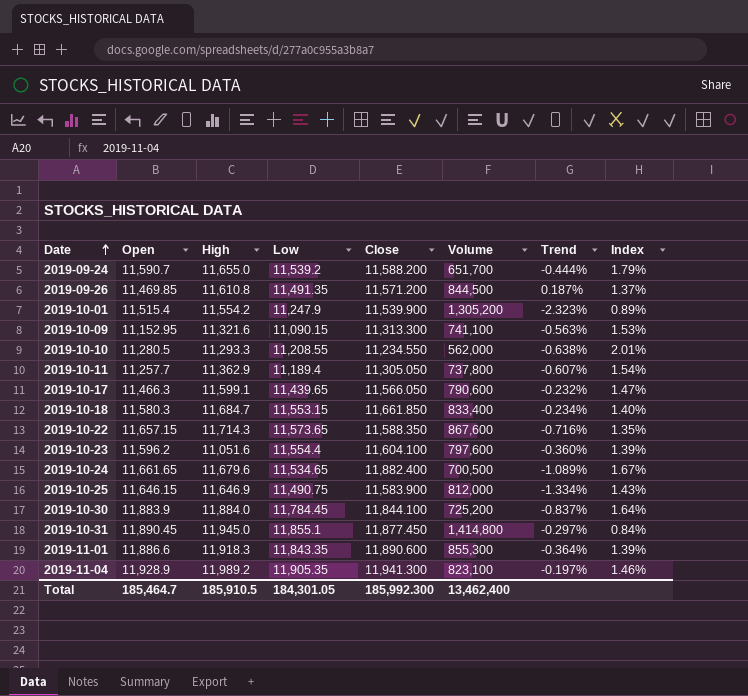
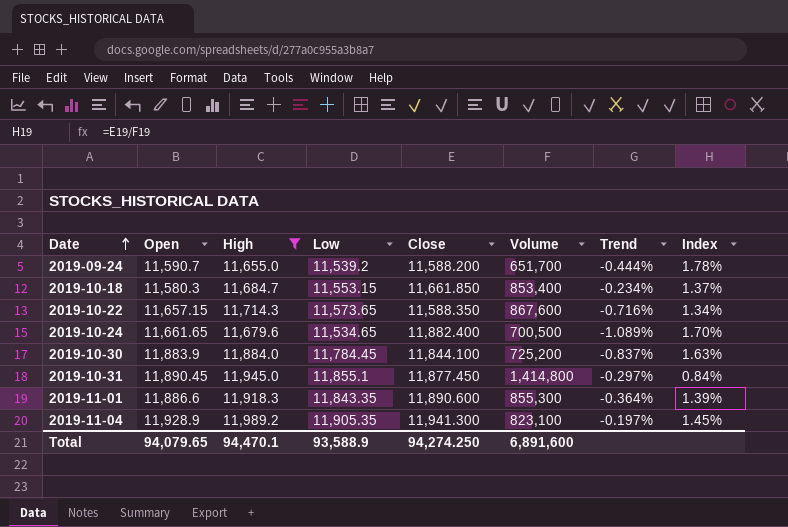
filter: none -> High >= 11,655.0
column Index | formula: [High] / [Volume] -> [Close] / [Volume]
2019-10-18 | Volume: 833,400 -> 853,400
Total | Open: 185,464.7 -> 94,079.65
Total | High: 185,910.5 -> 94,470.1
Total | Low: 184,301.05 -> 93,588.9
Total | Close: 185,992.300 -> 94,274.250
Total | Volume: 13,462,400 -> 6,891,600

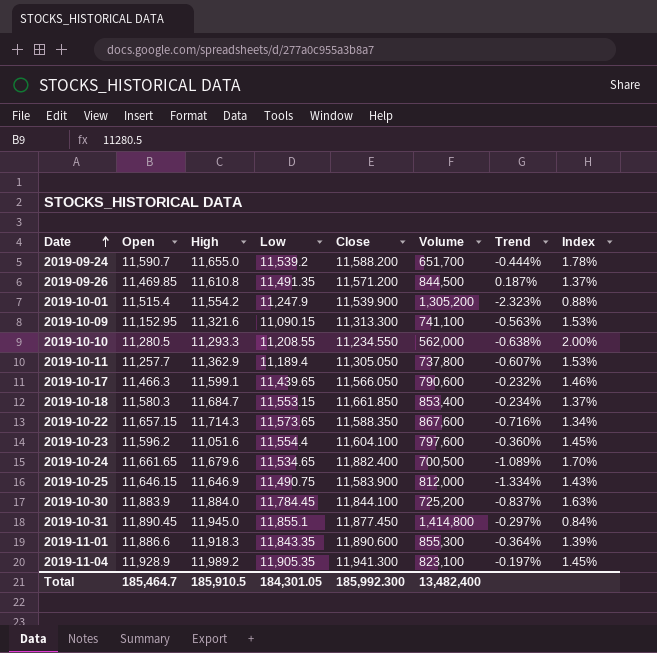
filter: High >= 11,655.0 -> none
Total | Open: 94,079.65 -> 185,464.7
Total | High: 94,470.1 -> 185,910.5
Total | Low: 93,588.9 -> 184,301.05
Total | Close: 94,274.250 -> 185,992.300
Total | Volume: 6,891,600 -> 13,482,400

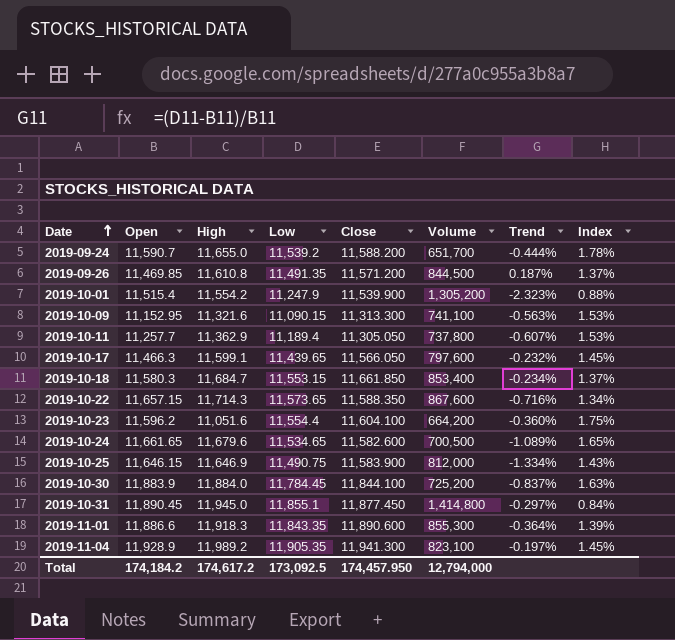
row 2019-10-10: 11,280.5 | 11,293.3 | 11,208.55 | 11,234.550 | 562,000 | -0.638% | 2.00% -> none
2019-10-17 | Volume: 790,600 -> 797,600
2019-10-17 | Index: 1.46% -> 1.45%
2019-10-23 | Volume: 797,600 -> 664,200
2019-10-23 | Index: 1.45% -> 1.75%
2019-10-24 | Close: 11,882.400 -> 11,582.600
2019-10-24 | Index: 1.70% -> 1.65%
Total | Open: 185,464.7 -> 174,184.2
Total | High: 185,910.5 -> 174,617.2
Total | Low: 184,301.05 -> 173,092.5
Total | Close: 185,992.300 -> 174,457.950
Total | Volume: 13,482,400 -> 12,794,000

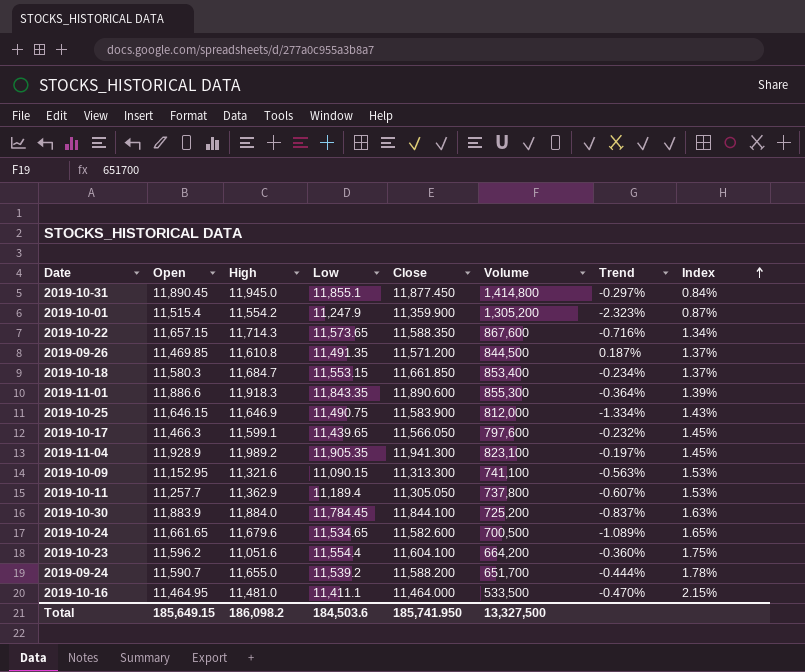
row order: Date ascending -> Index ascending
2019-10-01 | Close: 11,539.900 -> 11,359.900
2019-10-01 | Index: 0.88% -> 0.87%
row 2019-10-16: none -> 11,464.95 | 11,481.0 | 11,411.1 | 11,464.000 | 533,500 | -0.470% | 2.15%
Total | Open: 174,184.2 -> 185,649.15
Total | High: 174,617.2 -> 186,098.2
Total | Low: 173,092.5 -> 184,503.6
Total | Close: 174,457.950 -> 185,741.950
Total | Volume: 12,794,000 -> 13,327,500

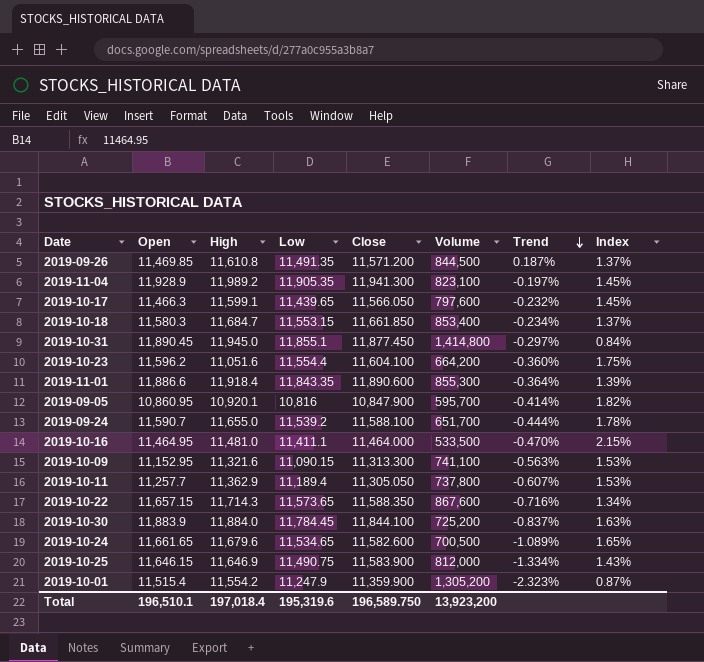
row order: Index ascending -> Trend descending
2019-11-01 | High: 11,918.3 -> 11,918.4
row 2019-09-05: none -> 10,860.95 | 10,920.1 | 10,816 | 10,847.900 | 595,700 | -0.414% | 1.82%
2019-09-24 | Close: 11,588.200 -> 11,588.100
Total | Open: 185,649.15 -> 196,510.1
Total | High: 186,098.2 -> 197,018.4
Total | Low: 184,503.6 -> 195,319.6
Total | Close: 185,741.950 -> 196,589.750
Total | Volume: 13,327,500 -> 13,923,200

